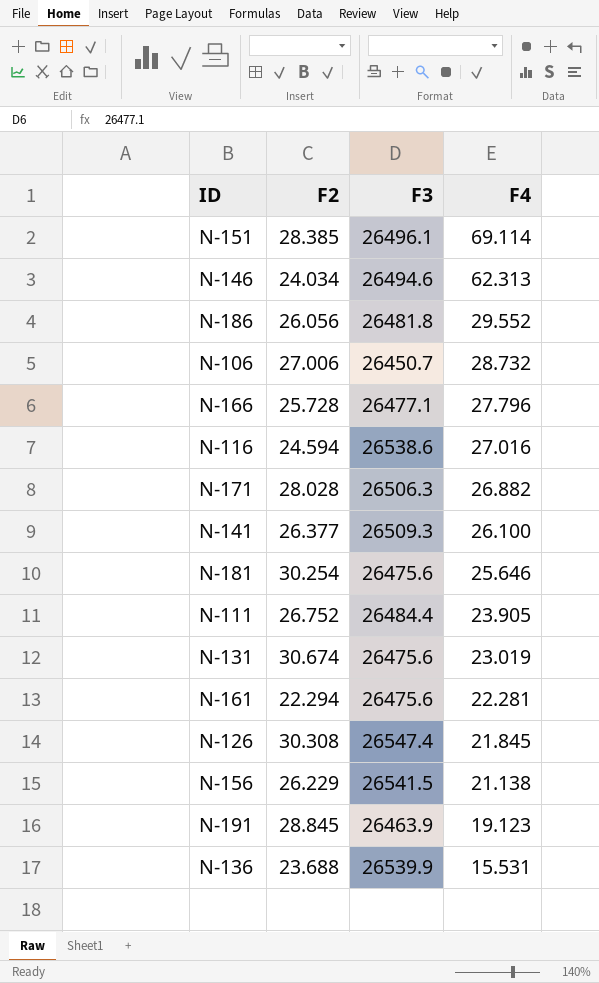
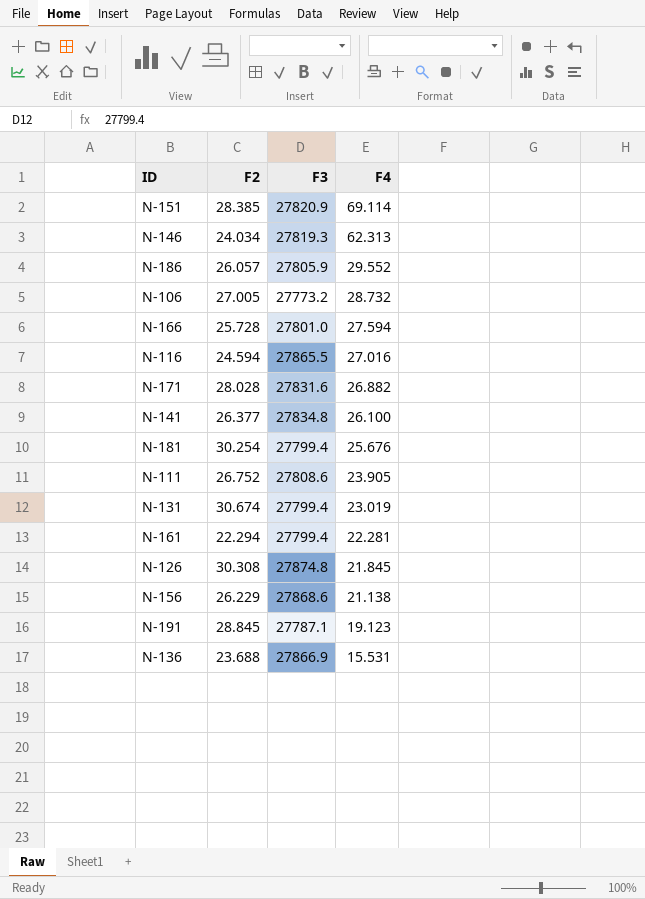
N-151 | F3: 26496.1 -> 27820.9
N-146 | F3: 26494.6 -> 27819.3
N-186 | F2: 26.056 -> 26.057
N-186 | F3: 26481.8 -> 27805.9
N-106 | F2: 27.006 -> 27.005
N-106 | F3: 26450.7 -> 27773.2
N-166 | F3: 26477.1 -> 27801.0
N-166 | F4: 27.796 -> 27.594
N-116 | F3: 26538.6 -> 27865.5
N-171 | F3: 26506.3 -> 27831.6
N-141 | F3: 26509.3 -> 27834.8
N-181 | F3: 26475.6 -> 27799.4
N-181 | F4: 25.646 -> 25.676
N-111 | F3: 26484.4 -> 27808.6
N-131 | F3: 26475.6 -> 27799.4
N-161 | F3: 26475.6 -> 27799.4
N-126 | F3: 26547.4 -> 27874.8
N-156 | F3: 26541.5 -> 27868.6
N-191 | F3: 26463.9 -> 27787.1
N-136 | F3: 26539.9 -> 27866.9

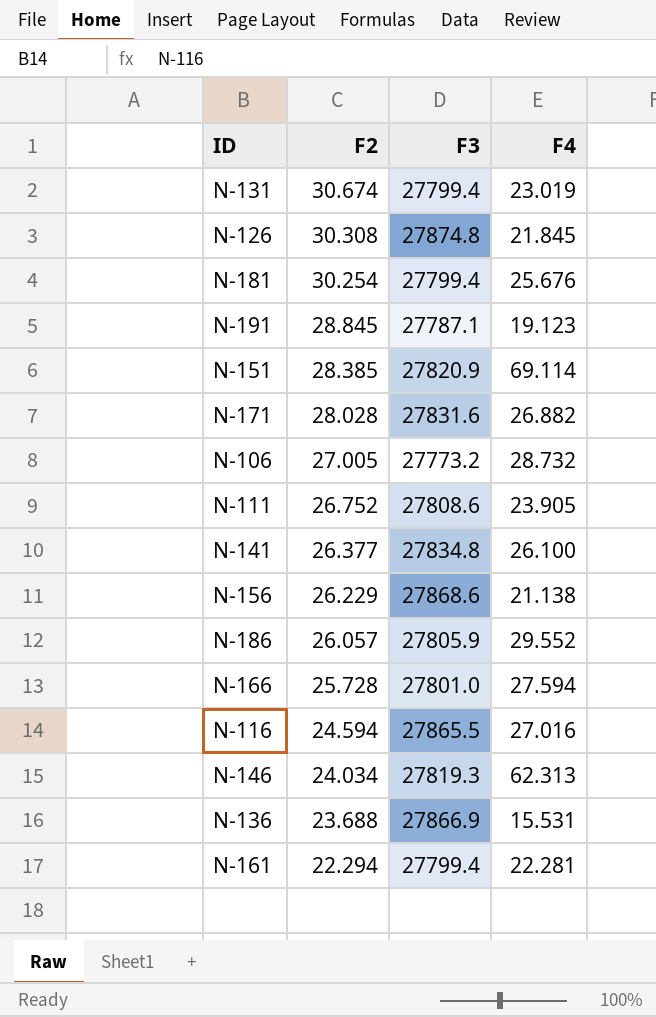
row order: F4 descending -> F2 descending

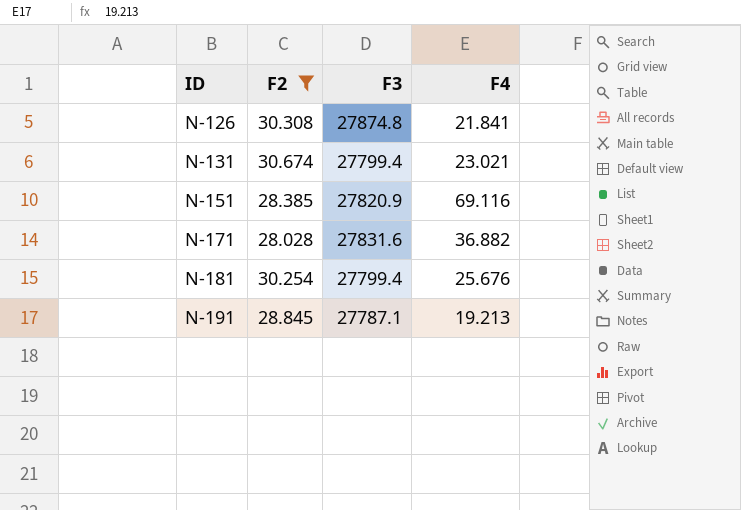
filter: none -> F2 >= 28.028
row order: F2 descending -> ID ascending
N-126 | F4: 21.845 -> 21.841
N-131 | F4: 23.019 -> 23.021
N-151 | F4: 69.114 -> 69.116
N-171 | F4: 26.882 -> 36.882
N-191 | F4: 19.123 -> 19.213

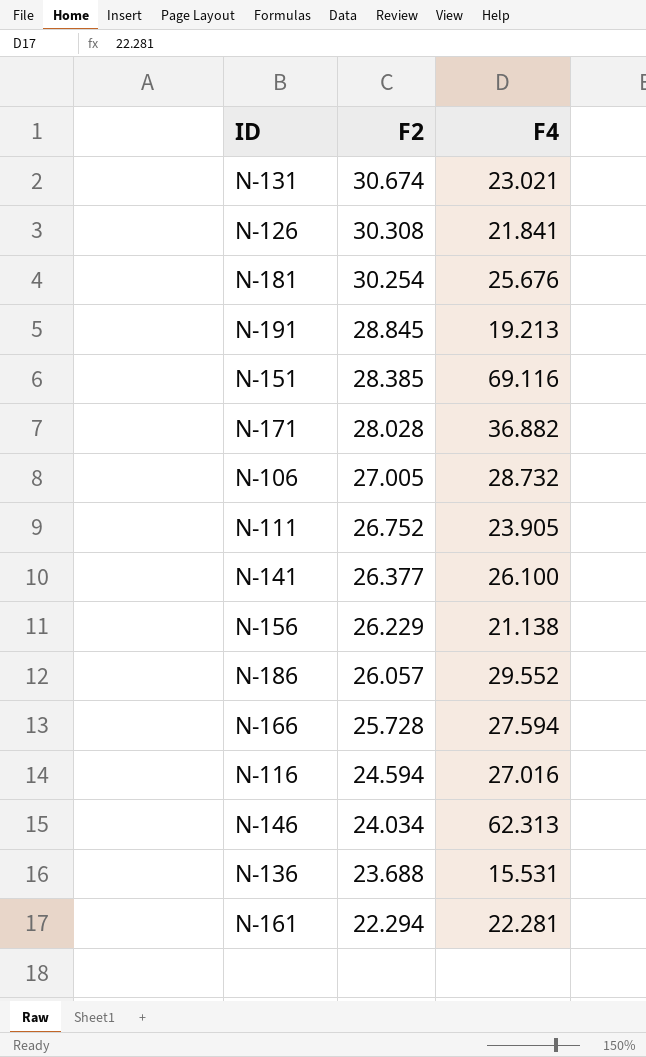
filter: F2 >= 28.028 -> none
row order: ID ascending -> F2 descending
column F3 | position: 3 -> none

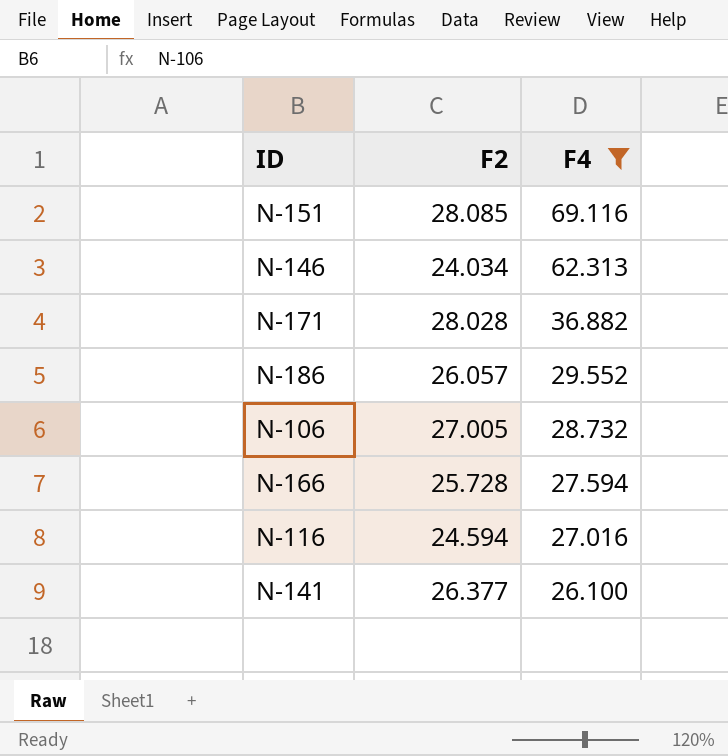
filter: none -> F4 >= 26.100
row order: F2 descending -> F4 descending
N-151 | F2: 28.385 -> 28.085

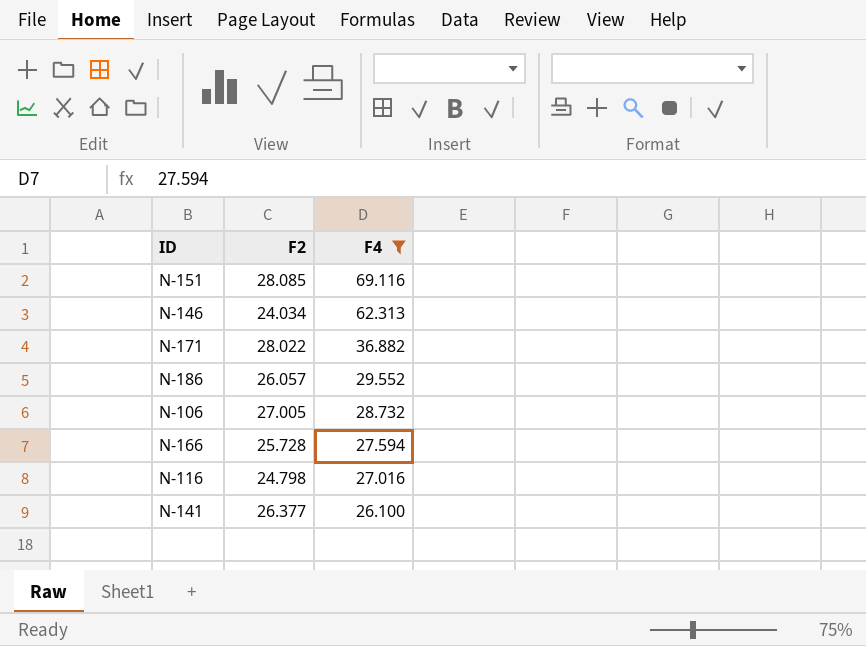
N-171 | F2: 28.028 -> 28.022
N-116 | F2: 24.594 -> 24.798

